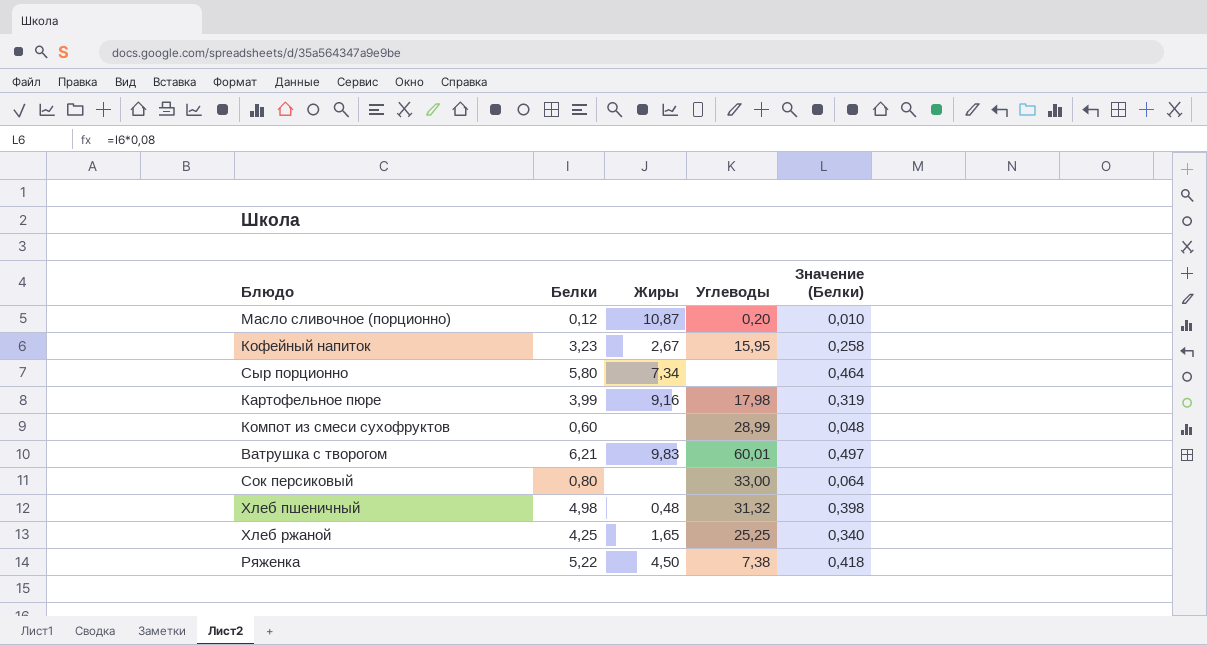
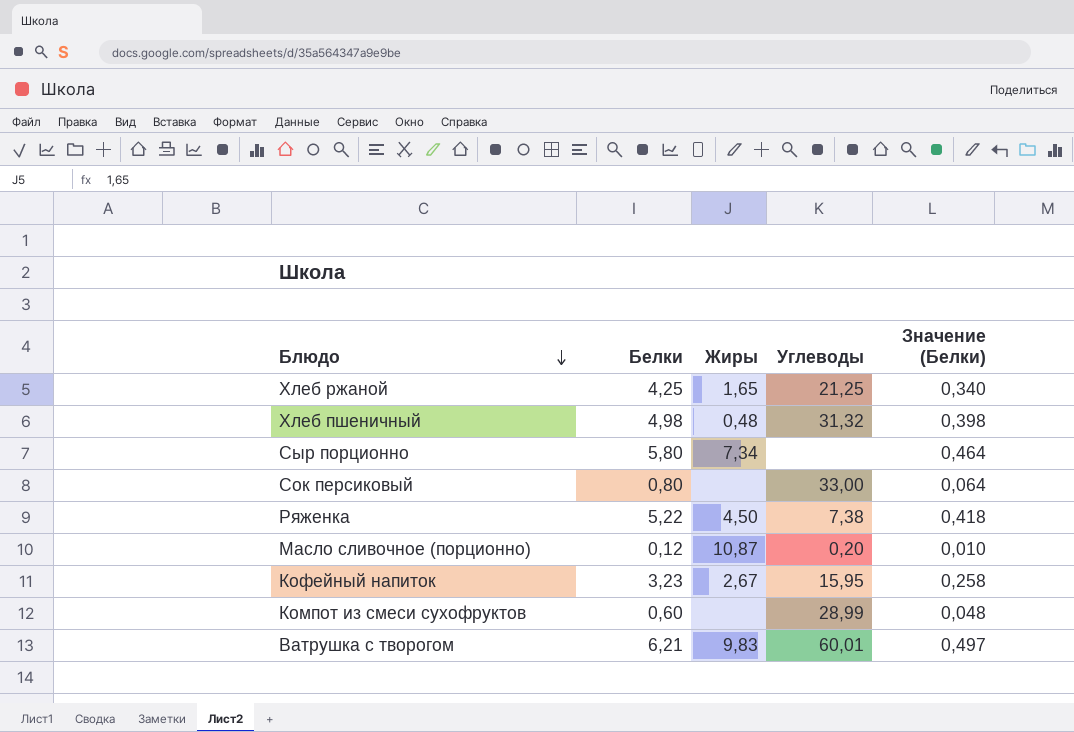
row order: none -> Блюдо descending
row Картофельное пюре: 3,99 | 9,16 | 17,98 | 0,319 -> none
Хлеб ржаной | Углеводы: 25,25 -> 21,25

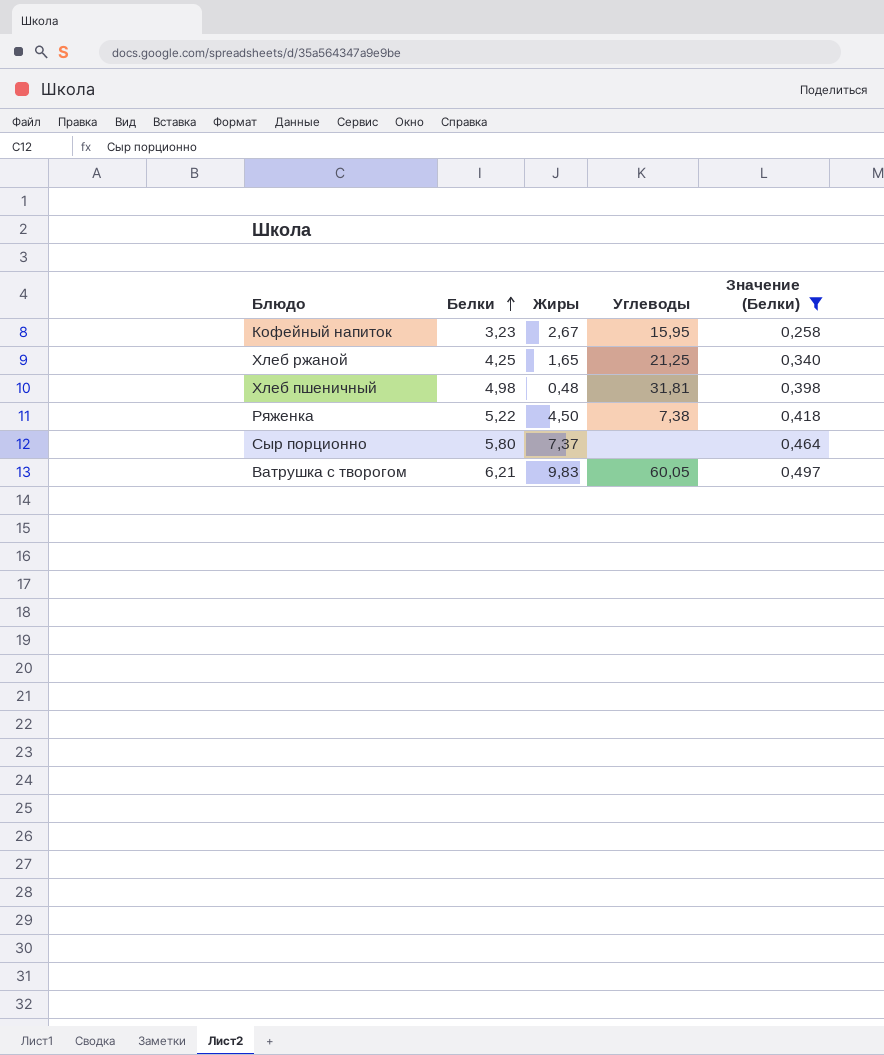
filter: none -> Значение (Белки) >= 0,258
row order: Блюдо descending -> Белки ascending
Хлеб пшеничный | Углеводы: 31,32 -> 31,81
Сыр порционно | Жиры: 7,34 -> 7,37
Ватрушка с творогом | Углеводы: 60,01 -> 60,05

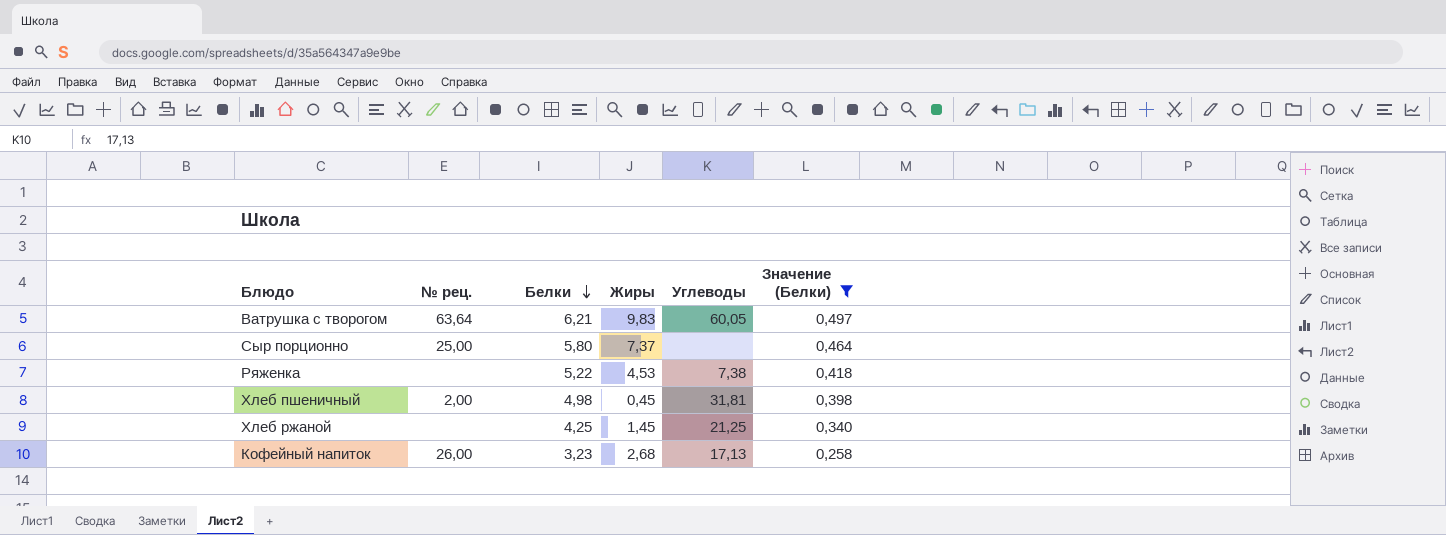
row order: Белки ascending -> Белки descending
column № рец. | position: none -> 2
Ряженка | Жиры: 4,50 -> 4,53
Хлеб пшеничный | Жиры: 0,48 -> 0,45
Хлеб ржаной | Жиры: 1,65 -> 1,45
Кофейный напиток | Жиры: 2,67 -> 2,68
Кофейный напиток | Углеводы: 15,95 -> 17,13

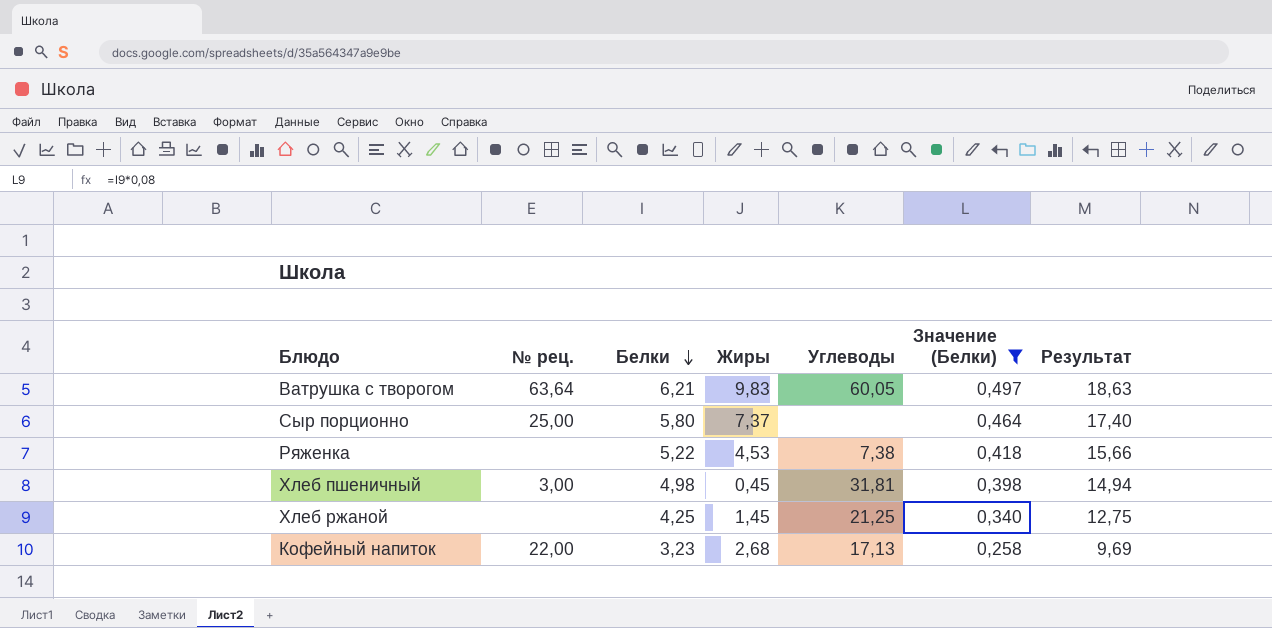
column Результат | formula: none -> [Белки] * 3
Хлеб пшеничный | № рец.: 2,00 -> 3,00
Кофейный напиток | № рец.: 26,00 -> 22,00

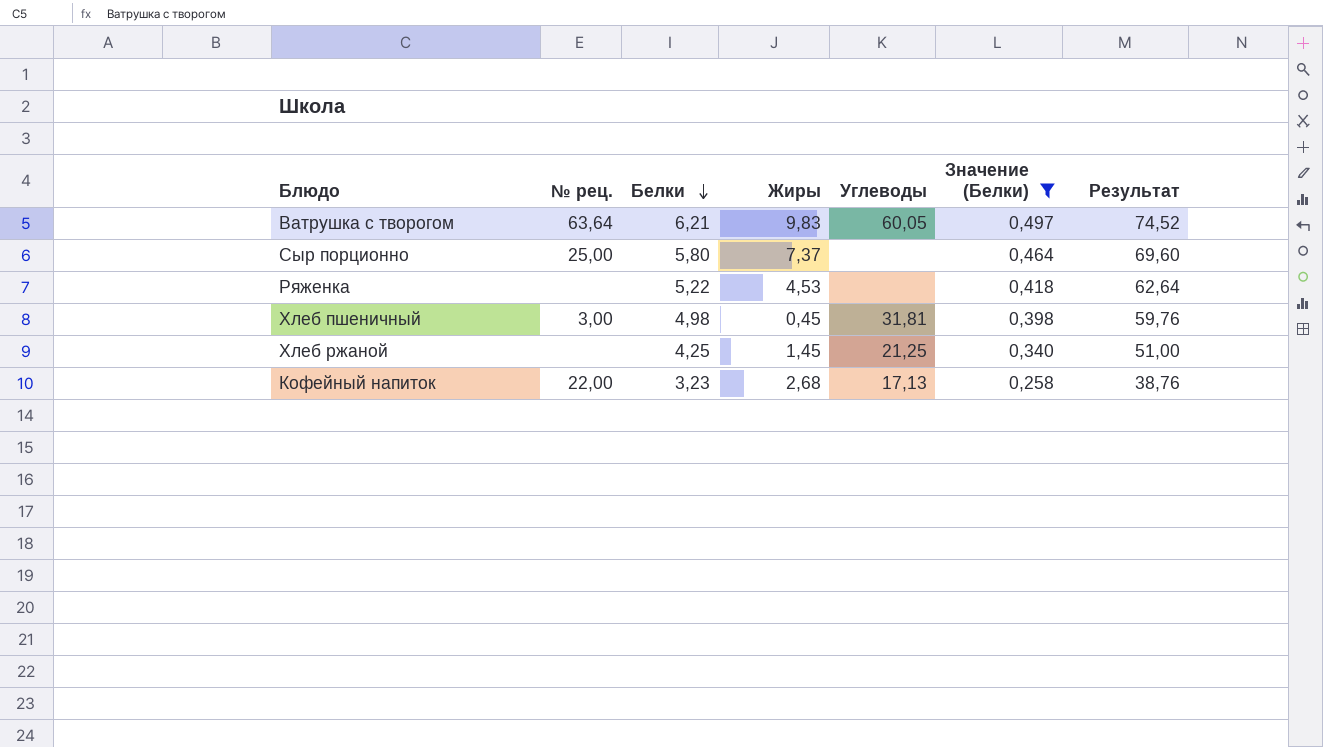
column Результат | formula: [Белки] * 3 -> [Белки] * 12
Ряженка | Углеводы: 7,38 -> none

